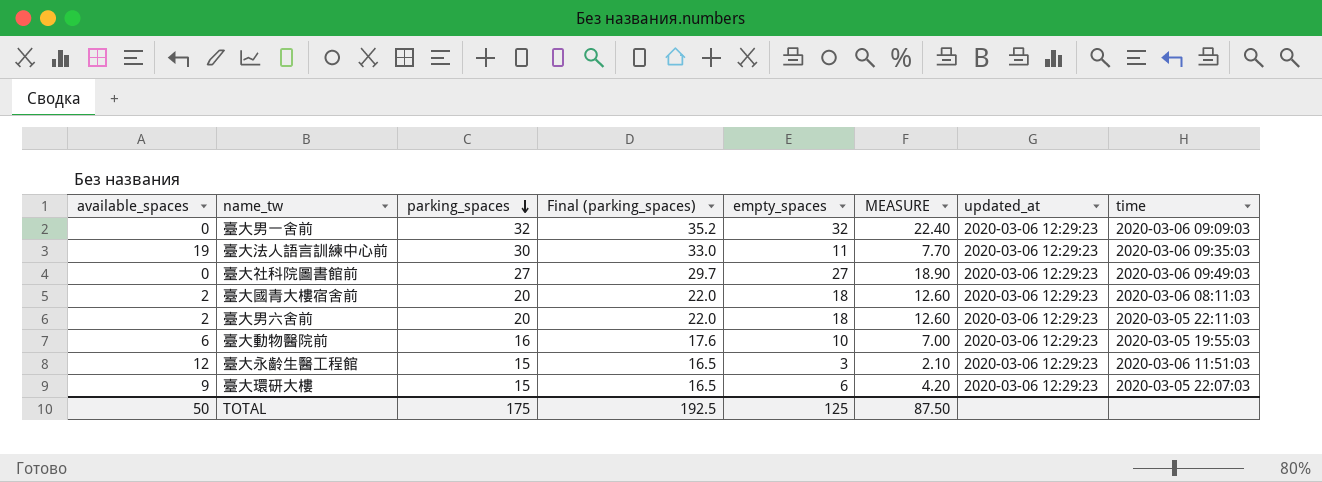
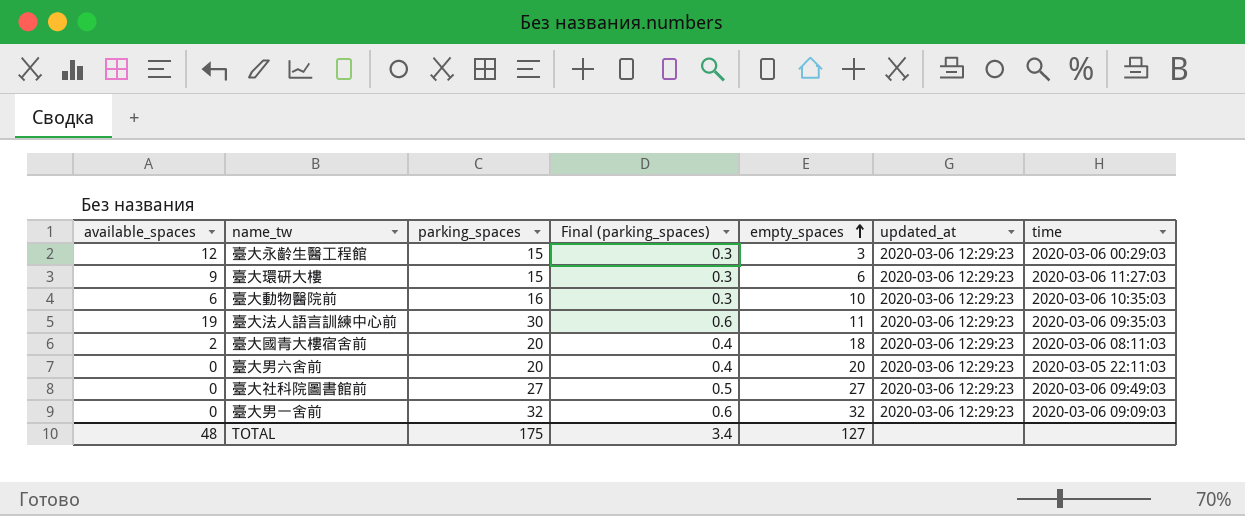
row order: parking_spaces descending -> empty_spaces ascending
column MEASURE | formula: [empty_spaces] * 0.7 -> none
column Final (parking_spaces) | formula: [parking_spaces] * 1.1 -> [parking_spaces] * 0.02
臺大永齡生醫工程館 | time: 2020-03-06 11:51:03 -> 2020-03-06 00:29:03
臺大環研大樓 | time: 2020-03-05 22:07:03 -> 2020-03-06 11:27:03
臺大動物醫院前 | time: 2020-03-05 19:55:03 -> 2020-03-06 10:35:03
臺大男六舍前 | available_spaces: 2 -> 0
臺大男六舍前 | empty_spaces: 18 -> 20
TOTAL | available_spaces: 50 -> 48
TOTAL | Final (parking_spaces): 192.5 -> 3.4
TOTAL | empty_spaces: 125 -> 127

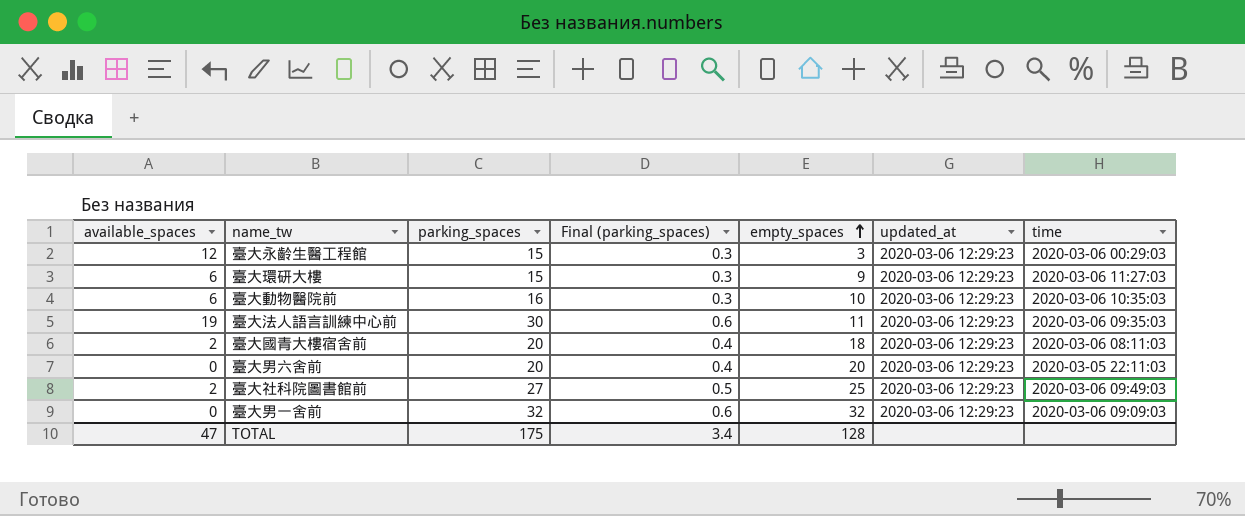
臺大環研大樓 | available_spaces: 9 -> 6
臺大環研大樓 | empty_spaces: 6 -> 9
臺大社科院圖書館前 | available_spaces: 0 -> 2
臺大社科院圖書館前 | empty_spaces: 27 -> 25
TOTAL | available_spaces: 48 -> 47
TOTAL | empty_spaces: 127 -> 128

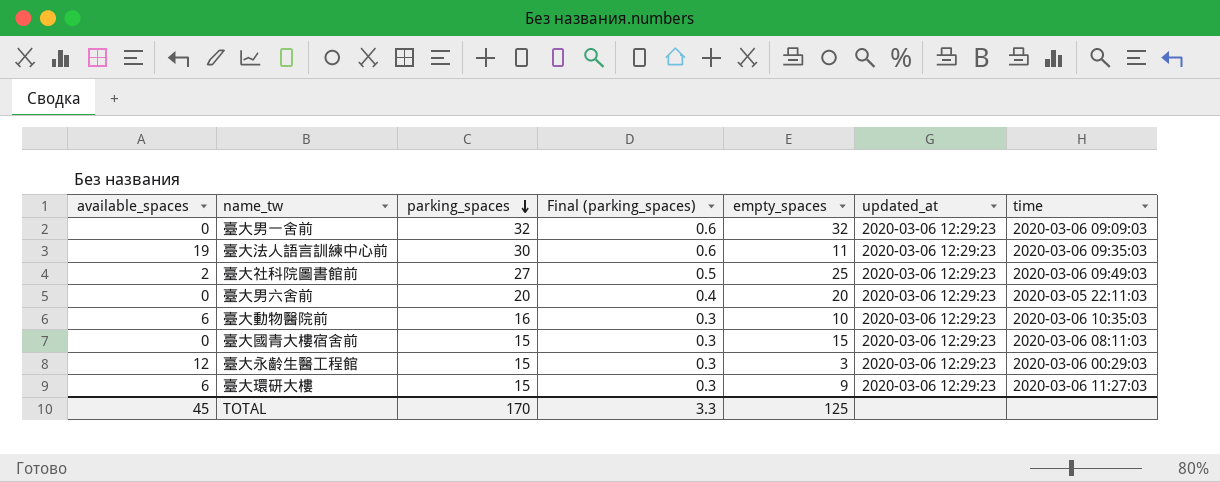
row order: empty_spaces ascending -> parking_spaces descending
臺大國青大樓宿舍前 | available_spaces: 2 -> 0
臺大國青大樓宿舍前 | parking_spaces: 20 -> 15
臺大國青大樓宿舍前 | Final (parking_spaces): 0.4 -> 0.3
臺大國青大樓宿舍前 | empty_spaces: 18 -> 15
TOTAL | available_spaces: 47 -> 45
TOTAL | parking_spaces: 175 -> 170
TOTAL | Final (parking_spaces): 3.4 -> 3.3
TOTAL | empty_spaces: 128 -> 125

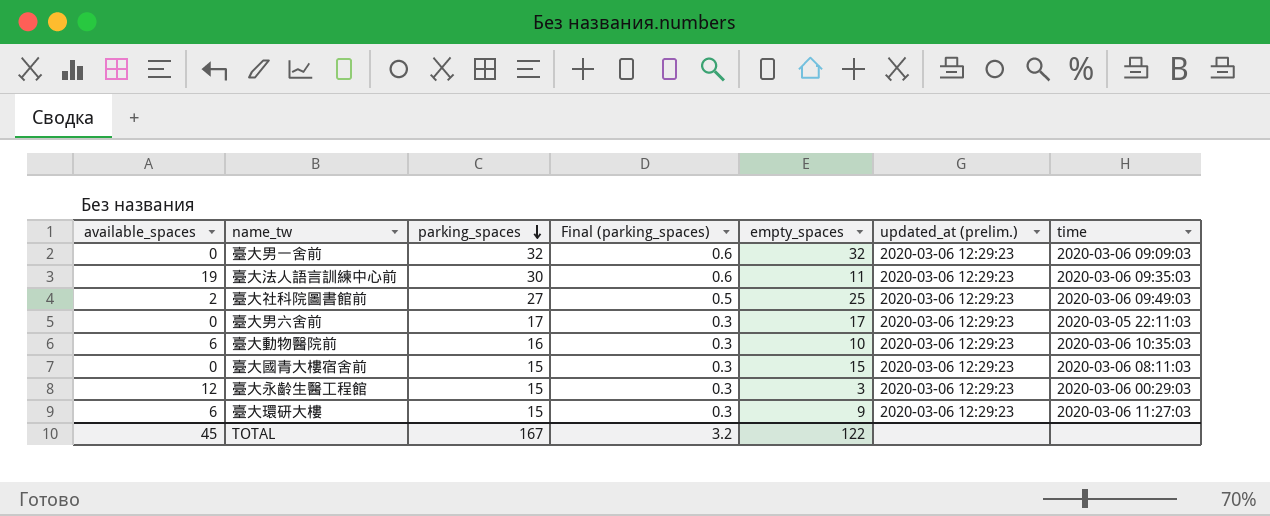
column name: updated_at -> updated_at (prelim.)
臺大男六舍前 | parking_spaces: 20 -> 17
臺大男六舍前 | Final (parking_spaces): 0.4 -> 0.3
臺大男六舍前 | empty_spaces: 20 -> 17
TOTAL | parking_spaces: 170 -> 167
TOTAL | Final (parking_spaces): 3.3 -> 3.2
TOTAL | empty_spaces: 125 -> 122

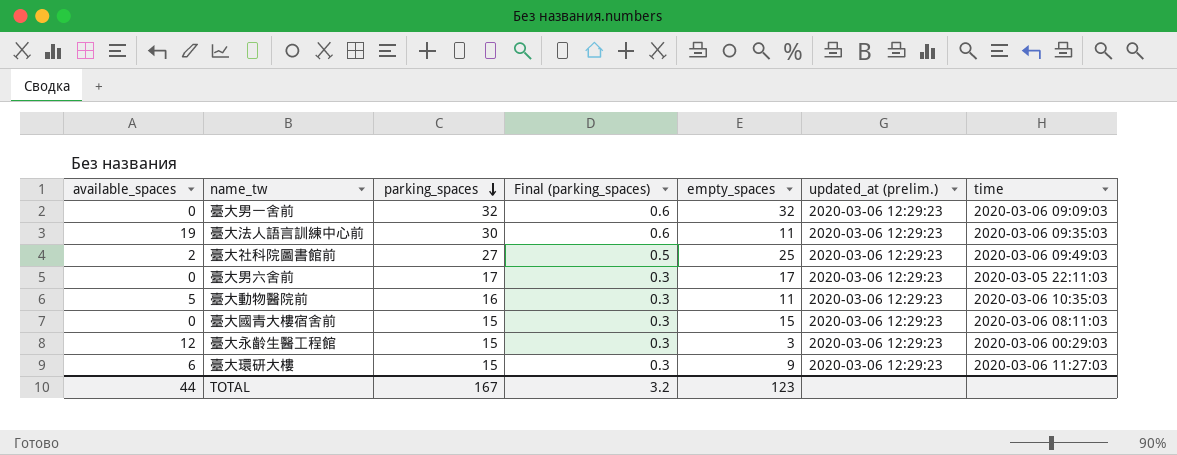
臺大動物醫院前 | available_spaces: 6 -> 5
臺大動物醫院前 | empty_spaces: 10 -> 11
TOTAL | available_spaces: 45 -> 44
TOTAL | empty_spaces: 122 -> 123

